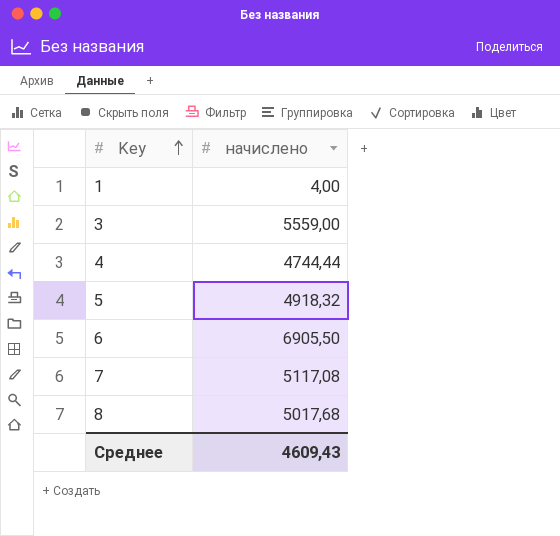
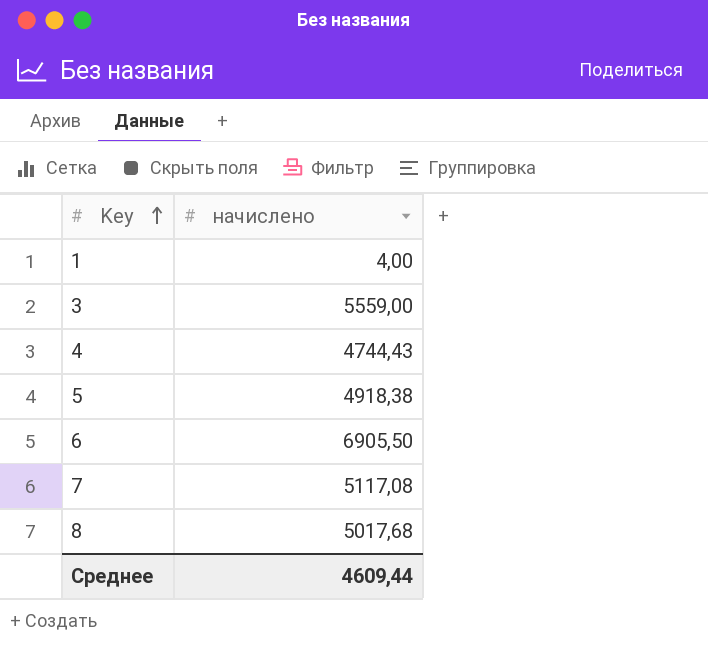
4 | начислено: 4744,44 -> 4744,43
5 | начислено: 4918,32 -> 4918,38
Среднее | начислено: 4609,43 -> 4609,44

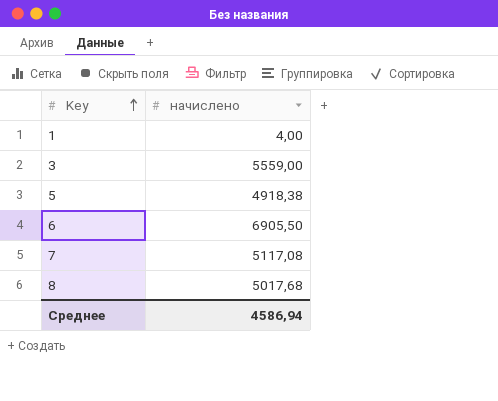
row 4: 4744,43 -> none
Среднее | начислено: 4609,44 -> 4586,94

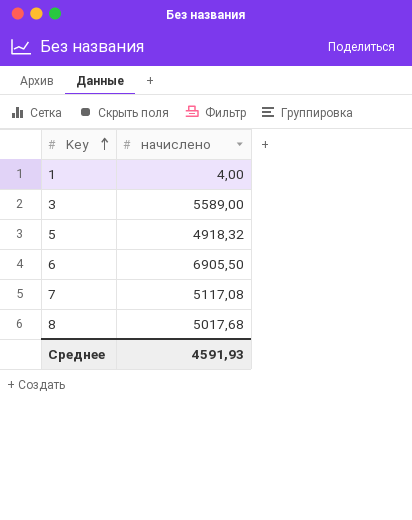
3 | начислено: 5559,00 -> 5589,00
5 | начислено: 4918,38 -> 4918,32
Среднее | начислено: 4586,94 -> 4591,93

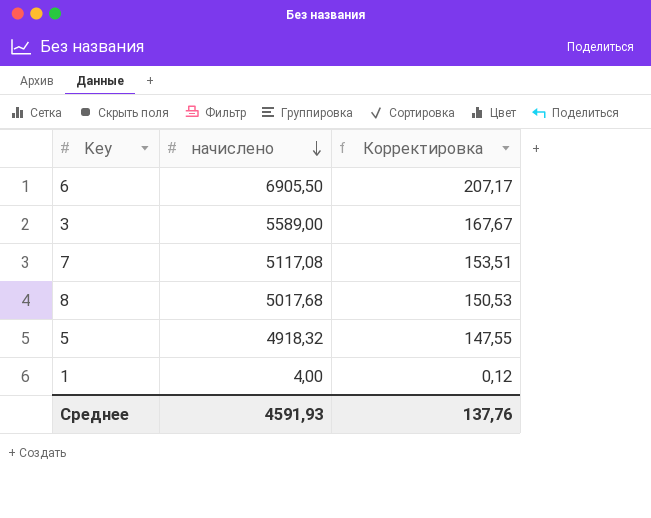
row order: Key ascending -> начислено descending
column Корректировка | formula: none -> [начислено] * 0,03

